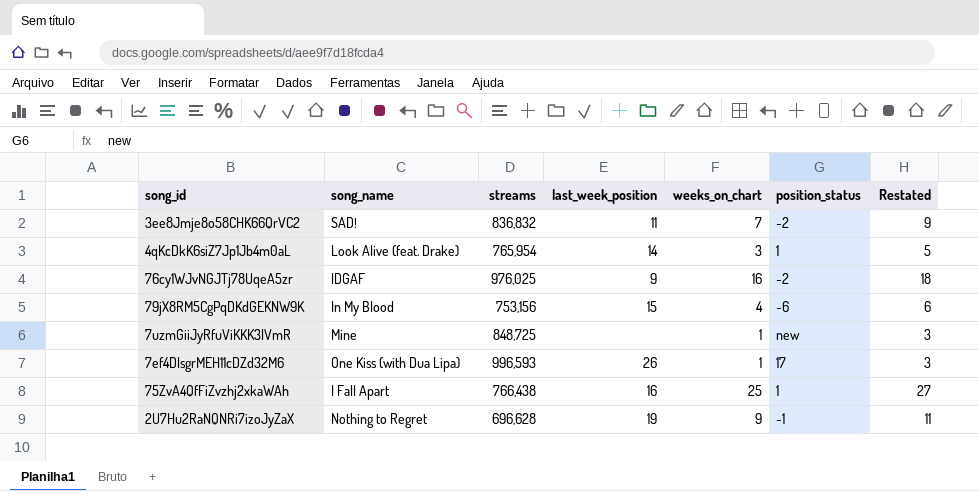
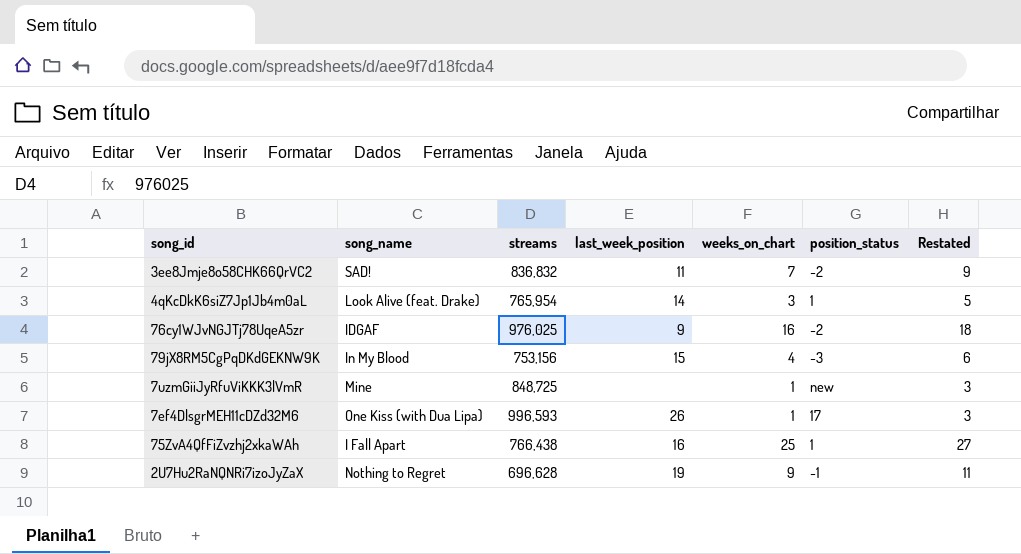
79jX8RM5CgPqDKdGEKNW9K | position_status: -6 -> -3

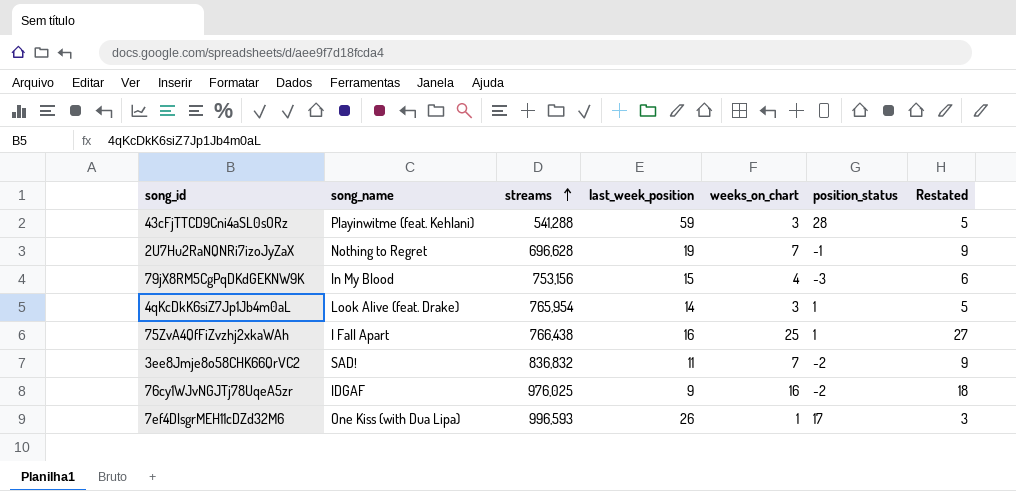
row order: none -> streams ascending
row 7uzmGiiJyRfuViKKK3lVmR: Mine | 848,725 | none | 1 | new | 3 -> none
row 43cFjTTCD9Cni4aSL0sORz: none -> Playinwitme (feat. Kehlani) | 541,288 | 59 | 3 | 28 | 5
2U7Hu2RaNQNRi7izoJyZaX | weeks_on_chart: 9 -> 7
2U7Hu2RaNQNRi7izoJyZaX | Restated: 11 -> 9

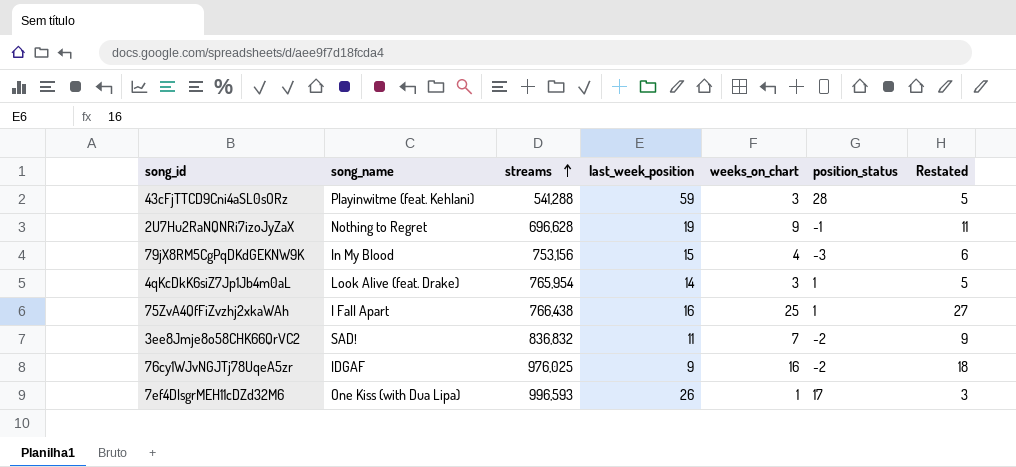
2U7Hu2RaNQNRi7izoJyZaX | weeks_on_chart: 7 -> 9
2U7Hu2RaNQNRi7izoJyZaX | Restated: 9 -> 11

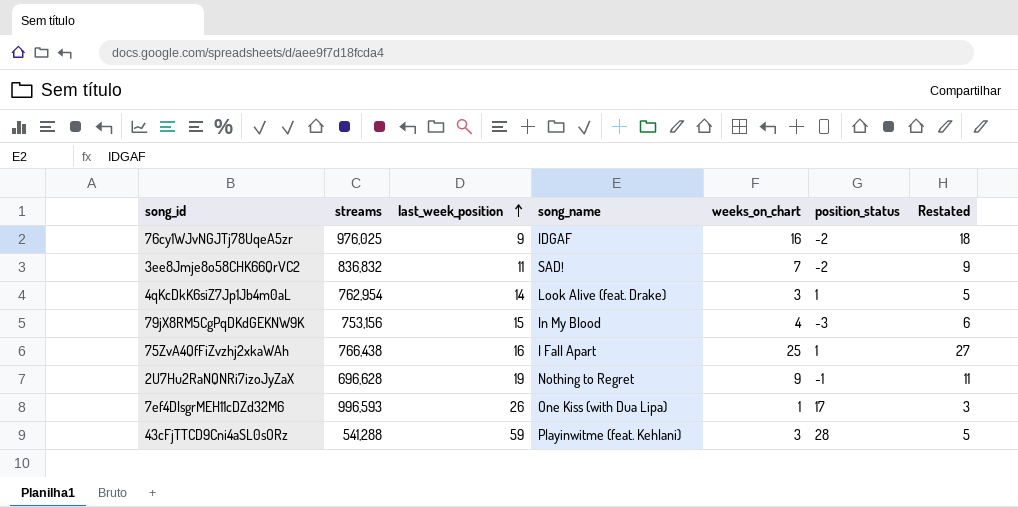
row order: streams ascending -> last_week_position ascending
column song_name | position: 2 -> 4
4qKcDkK6siZ7Jp1Jb4m0aL | streams: 765,954 -> 762,954

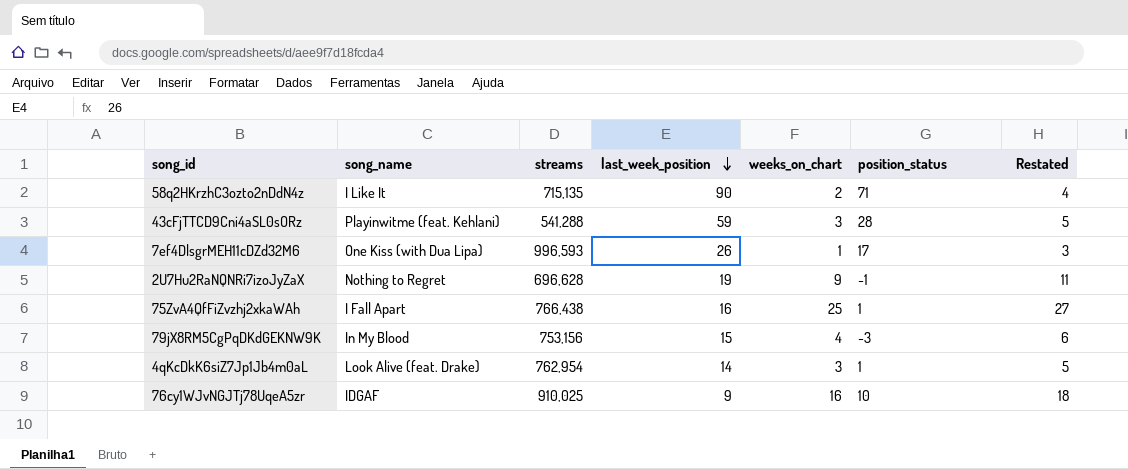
row order: last_week_position ascending -> last_week_position descending
column song_name | position: 4 -> 2
row 3ee8Jmje8o58CHK66QrVC2: 836,832 | 11 | SAD! | 7 | -2 | 9 -> none
row 58q2HKrzhC3ozto2nDdN4z: none -> I Like It | 715,135 | 90 | 2 | 71 | 4
76cy1WJvNGJTj78UqeA5zr | streams: 976,025 -> 910,025
76cy1WJvNGJTj78UqeA5zr | position_status: -2 -> 10

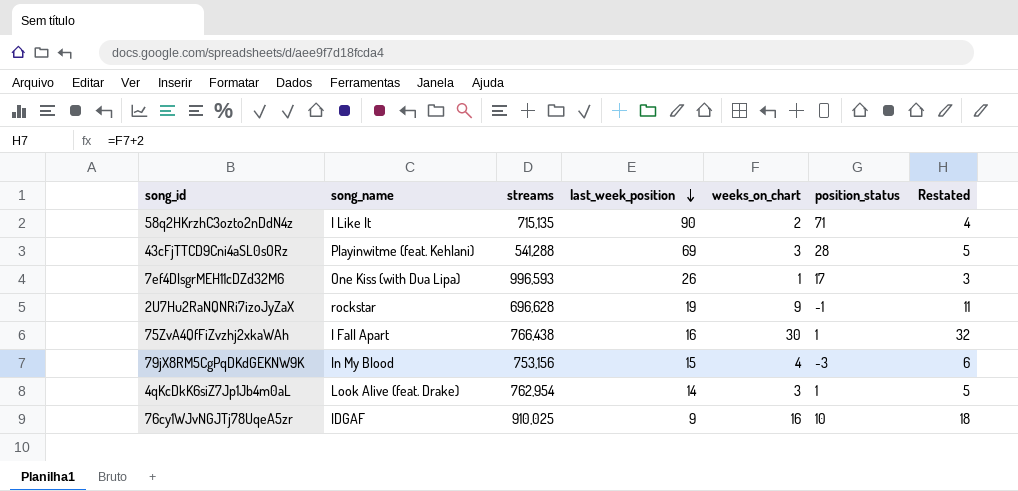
43cFjTTCD9Cni4aSL0sORz | last_week_position: 59 -> 69
2U7Hu2RaNQNRi7izoJyZaX | song_name: Nothing to Regret -> rockstar
75ZvA4QfFiZvzhj2xkaWAh | weeks_on_chart: 25 -> 30
75ZvA4QfFiZvzhj2xkaWAh | Restated: 27 -> 32

